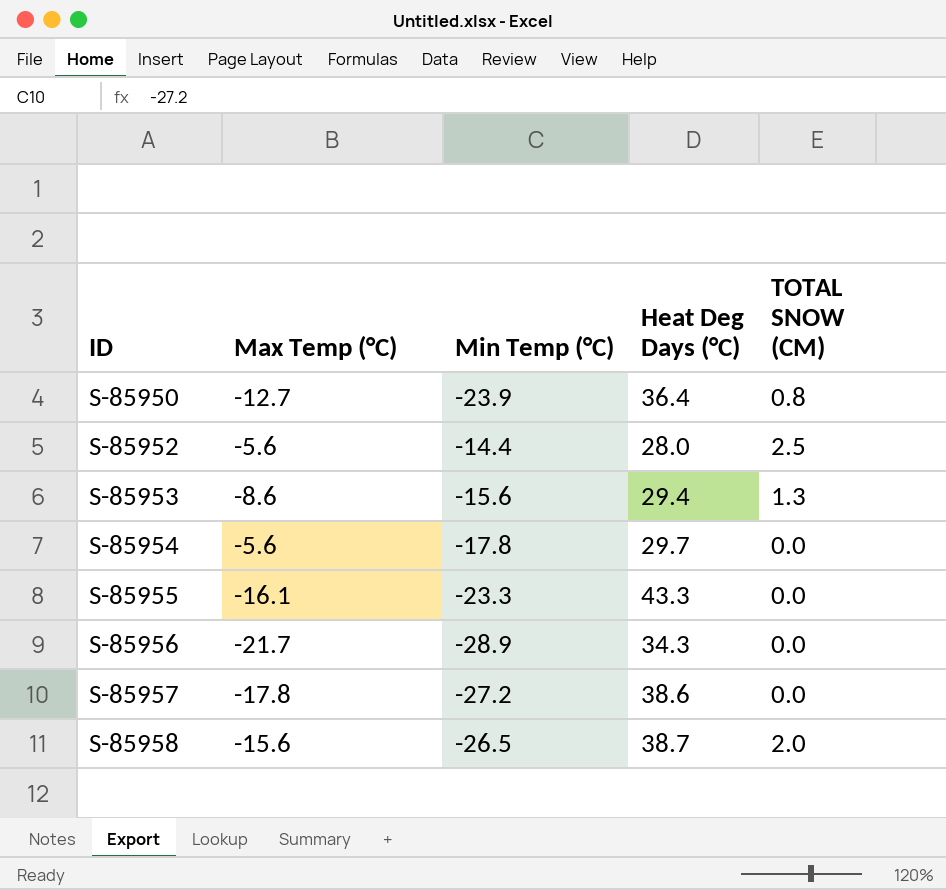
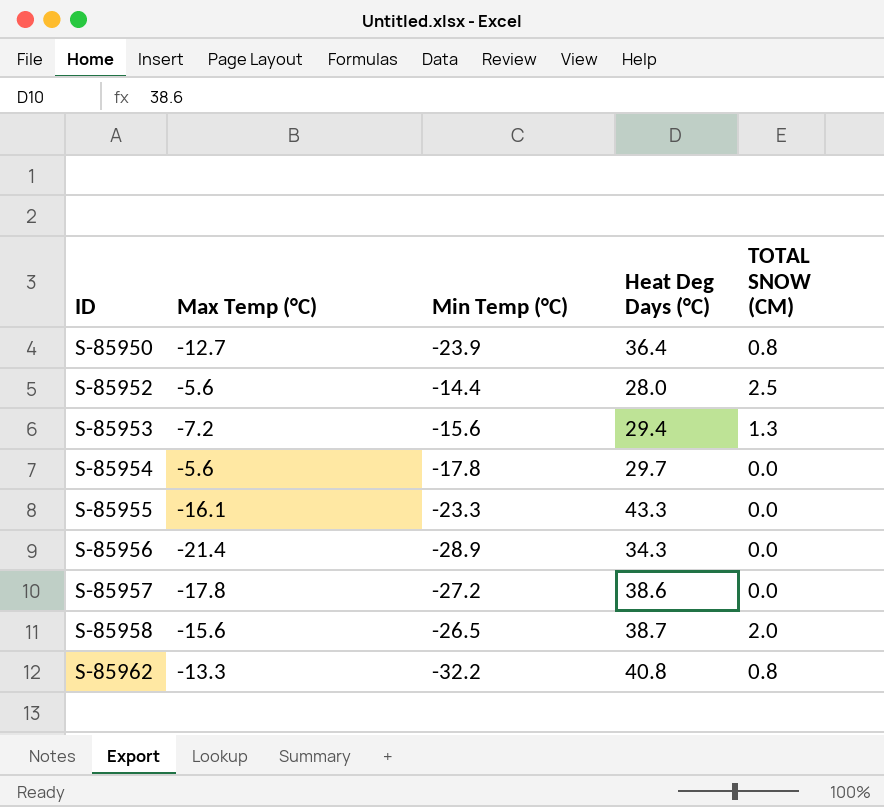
S-85953 | Max Temp (°C): -8.6 -> -7.2
S-85956 | Max Temp (°C): -21.7 -> -21.4
row S-85962: none -> -13.3 | -32.2 | 40.8 | 0.8

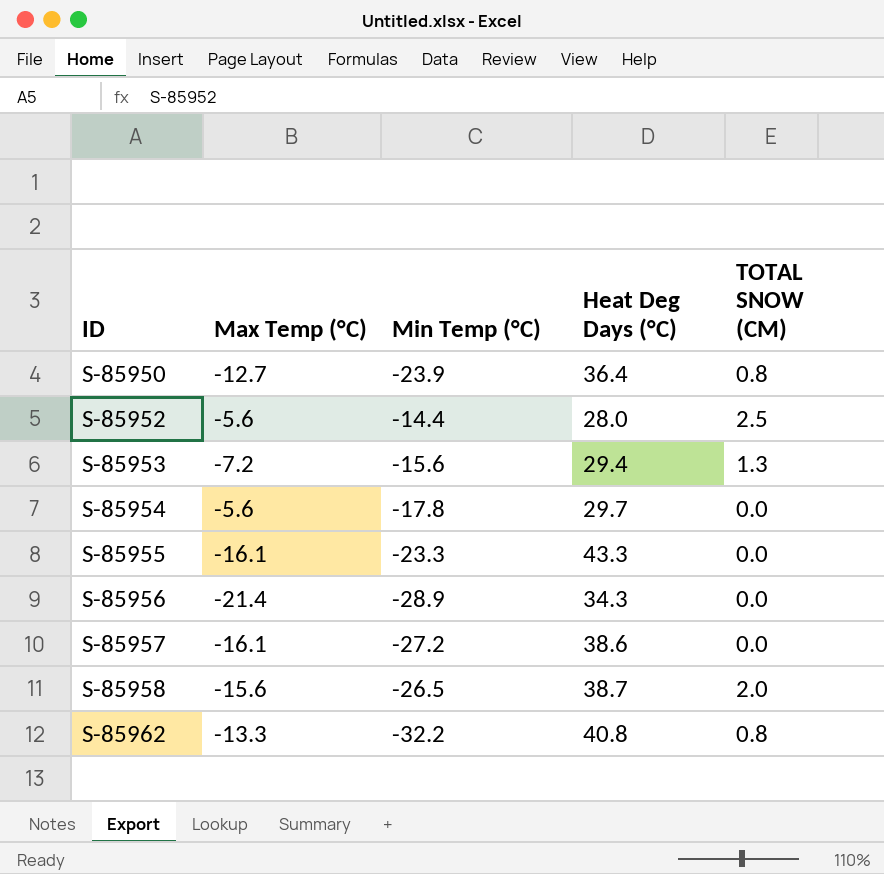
S-85957 | Max Temp (°C): -17.8 -> -16.1

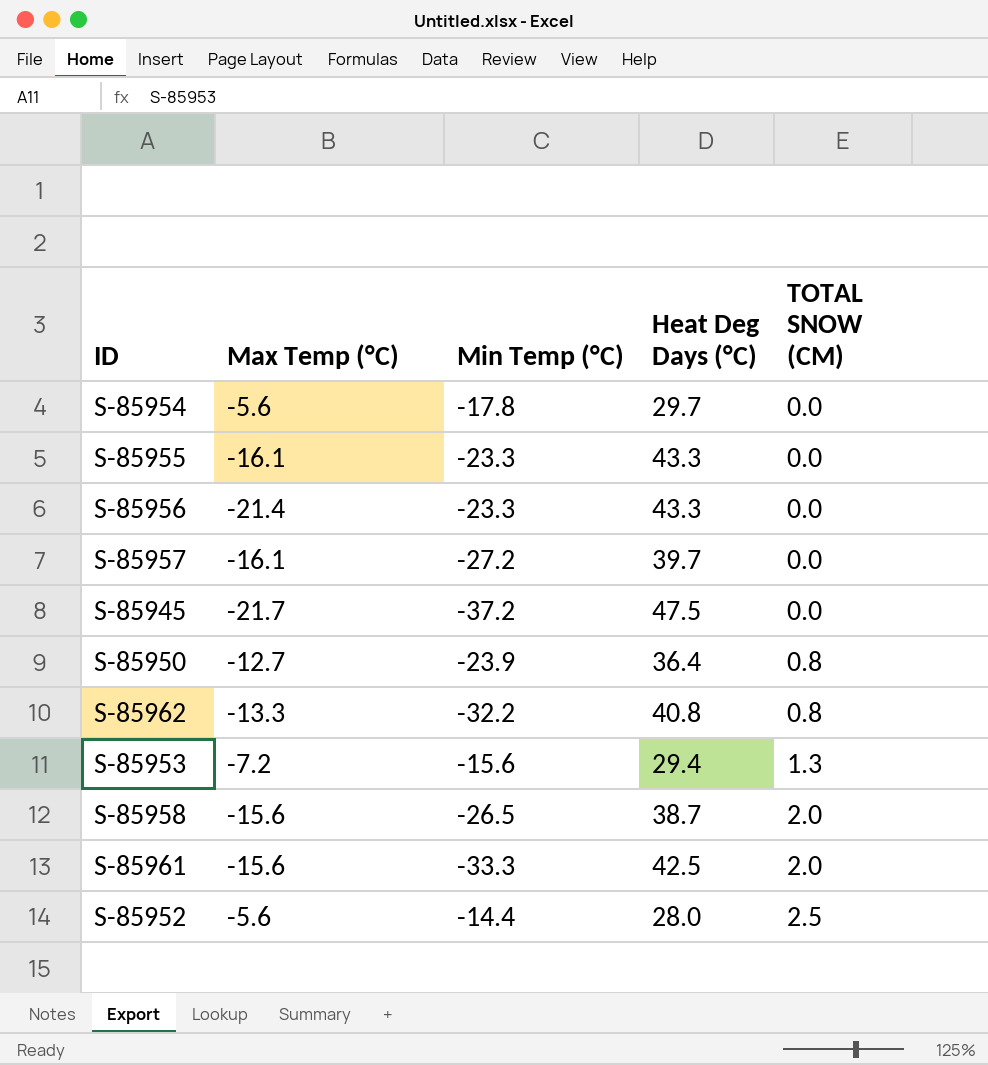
row order: ID ascending -> TOTAL SNOW (CM) ascending
S-85956 | Min Temp (°C): -28.9 -> -23.3
S-85956 | Heat Deg Days (°C): 34.3 -> 43.3
S-85957 | Heat Deg Days (°C): 38.6 -> 39.7
row S-85945: none -> -21.7 | -37.2 | 47.5 | 0.0
row S-85961: none -> -15.6 | -33.3 | 42.5 | 2.0

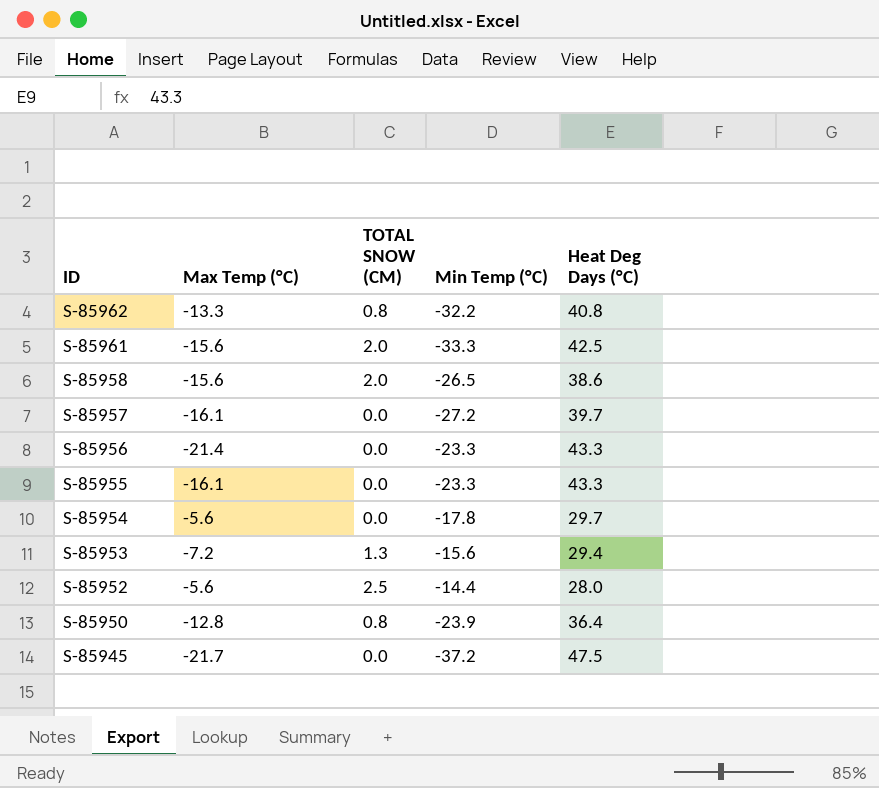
row order: TOTAL SNOW (CM) ascending -> ID descending
column TOTAL SNOW (CM) | position: 5 -> 3
S-85958 | Heat Deg Days (°C): 38.7 -> 38.6
S-85950 | Max Temp (°C): -12.7 -> -12.8

